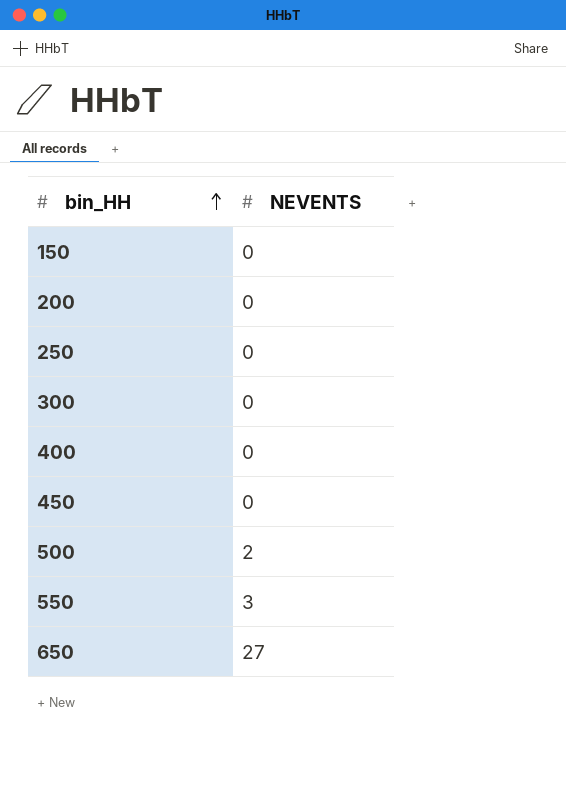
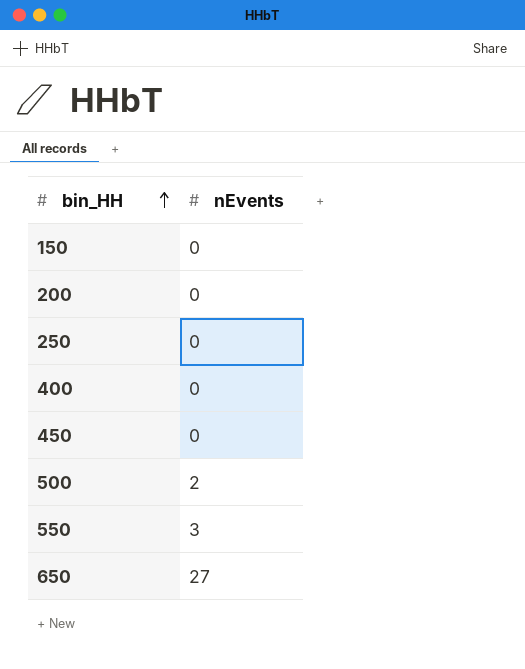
column name: NEVENTS -> nEvents
row 300: 0 -> none

